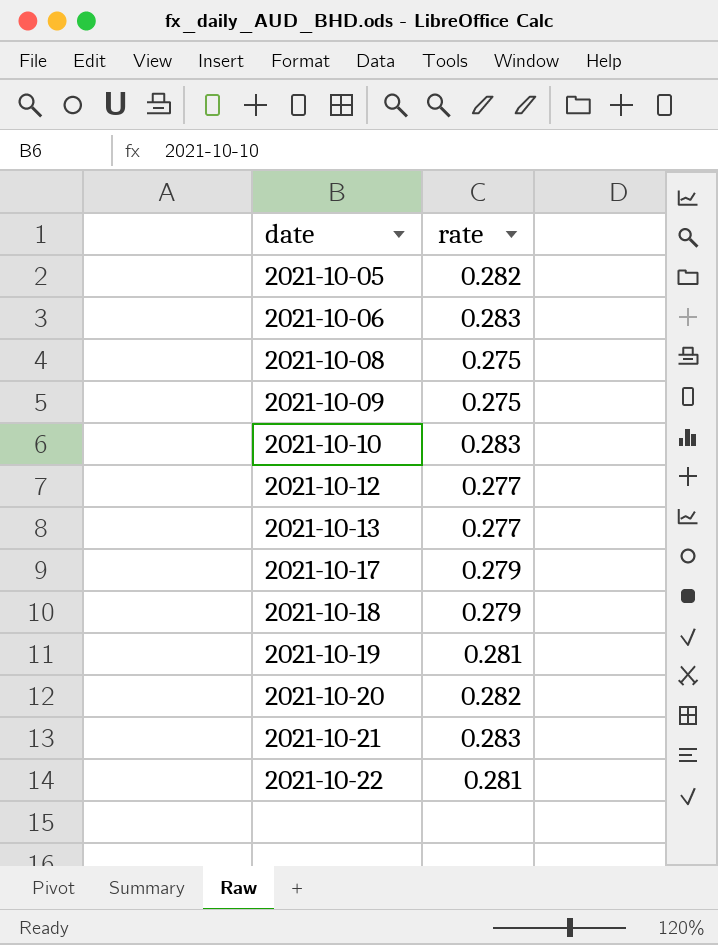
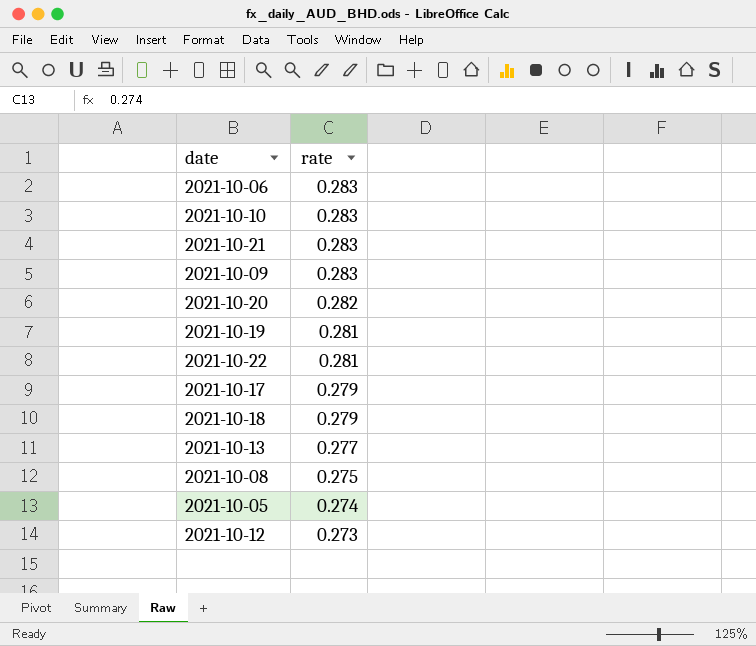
row order: date ascending -> rate descending
2021-10-09 | rate: 0.275 -> 0.283
2021-10-05 | rate: 0.282 -> 0.274
2021-10-12 | rate: 0.277 -> 0.273

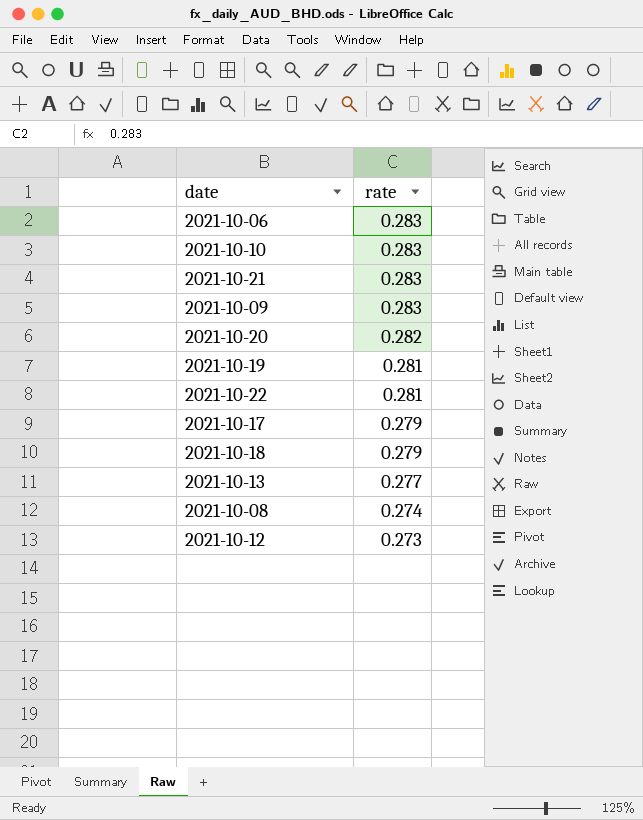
row 2021-10-05: 0.274 -> none
2021-10-08 | rate: 0.275 -> 0.274

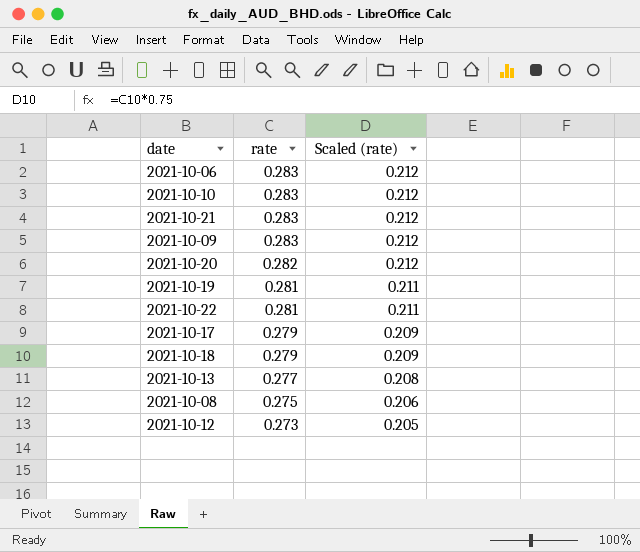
column Scaled (rate) | formula: none -> [rate] * 0.75
2021-10-08 | rate: 0.274 -> 0.275

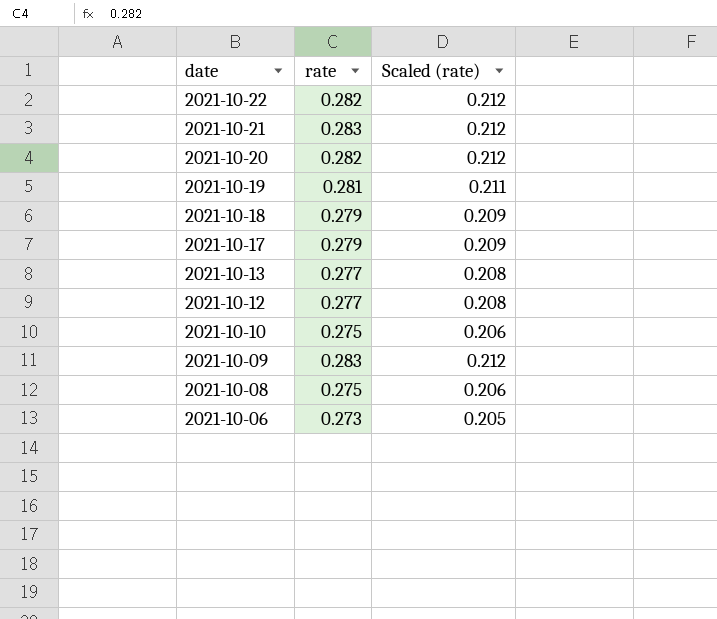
row order: rate descending -> date descending
2021-10-22 | rate: 0.281 -> 0.282
2021-10-22 | Scaled (rate): 0.211 -> 0.212
2021-10-12 | rate: 0.273 -> 0.277
2021-10-12 | Scaled (rate): 0.205 -> 0.208
2021-10-10 | rate: 0.283 -> 0.275
2021-10-10 | Scaled (rate): 0.212 -> 0.206
2021-10-06 | rate: 0.283 -> 0.273
2021-10-06 | Scaled (rate): 0.212 -> 0.205

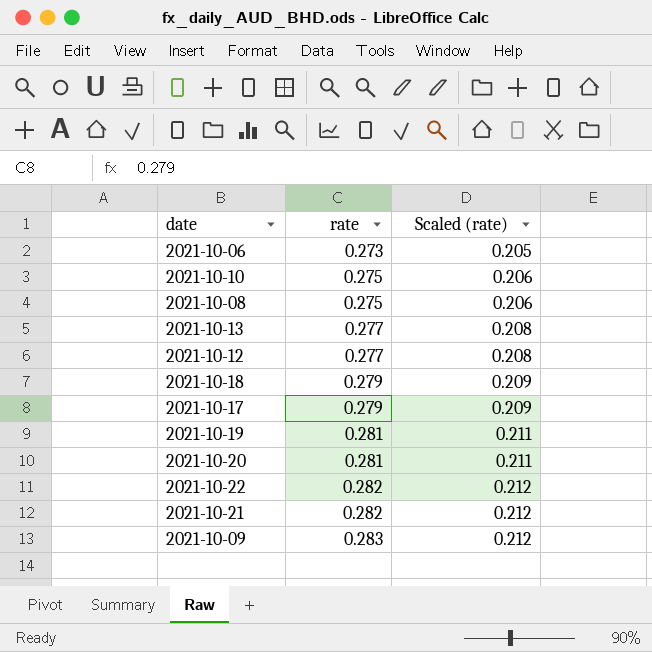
row order: date descending -> rate ascending
2021-10-20 | rate: 0.282 -> 0.281
2021-10-20 | Scaled (rate): 0.212 -> 0.211
2021-10-21 | rate: 0.283 -> 0.282

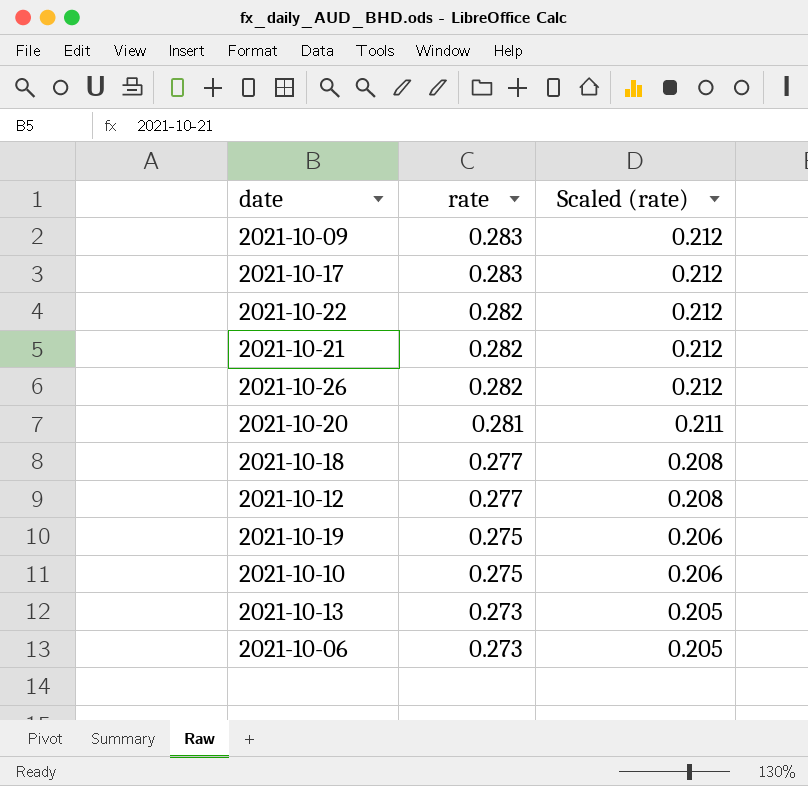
row order: rate ascending -> rate descending
row 2021-10-08: 0.275 | 0.206 -> none
2021-10-17 | rate: 0.279 -> 0.283
2021-10-17 | Scaled (rate): 0.209 -> 0.212
row 2021-10-26: none -> 0.282 | 0.212
2021-10-18 | rate: 0.279 -> 0.277
2021-10-18 | Scaled (rate): 0.209 -> 0.208
2021-10-19 | rate: 0.281 -> 0.275
2021-10-19 | Scaled (rate): 0.211 -> 0.206
2021-10-13 | rate: 0.277 -> 0.273
2021-10-13 | Scaled (rate): 0.208 -> 0.205

